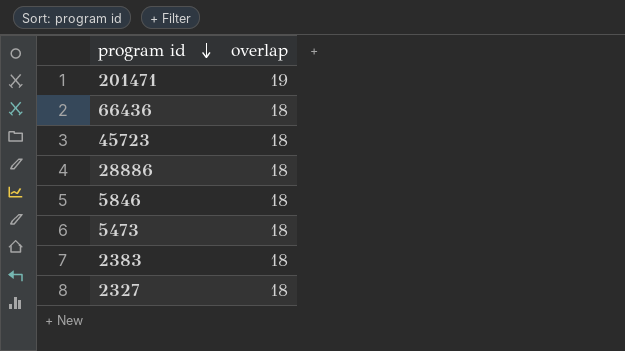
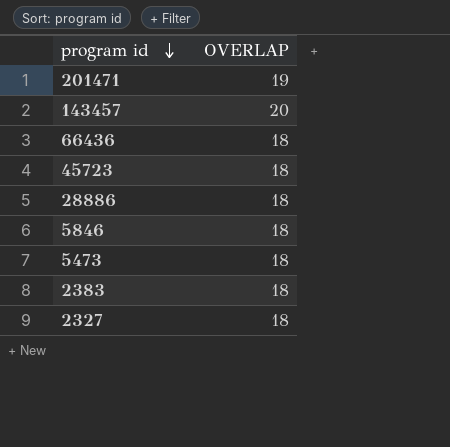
column name: overlap -> OVERLAP
row 143457: none -> 20

